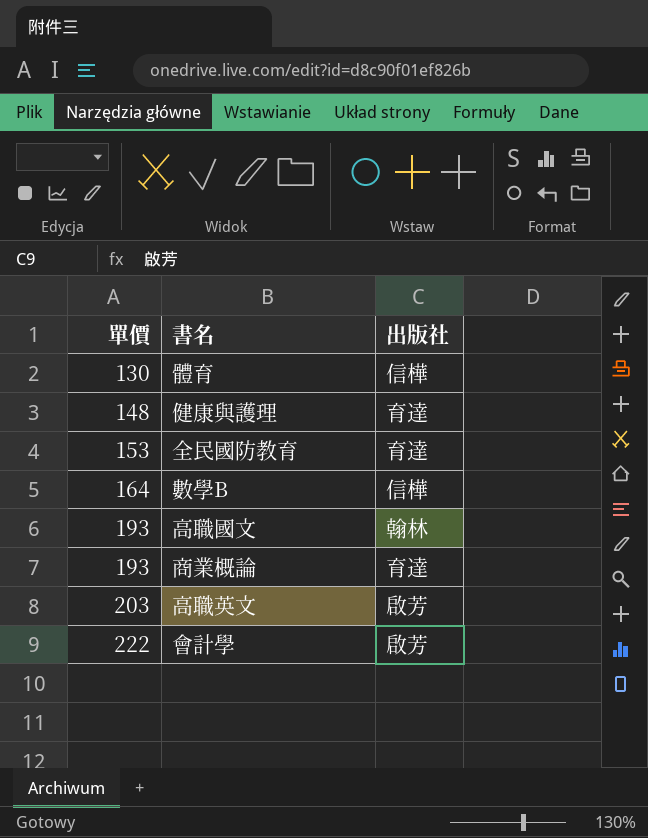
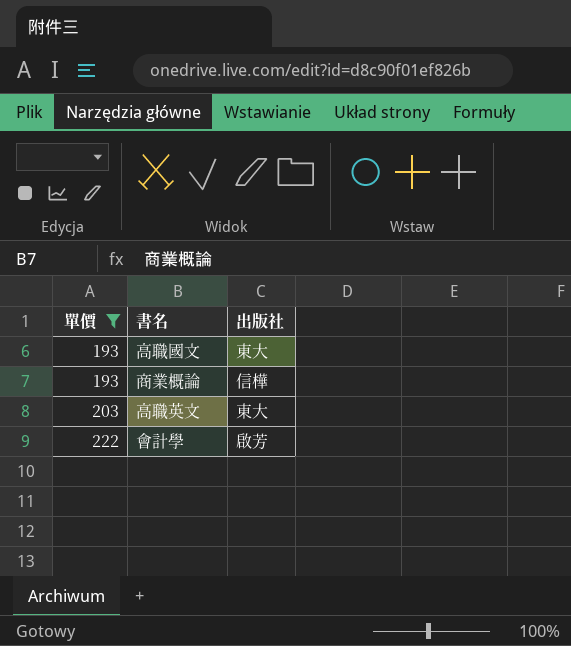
filter: none -> 單價 >= 193
高職國文 | 出版社: 翰林 -> 東大
商業概論 | 出版社: 育達 -> 信樺
高職英文 | 出版社: 啟芳 -> 東大

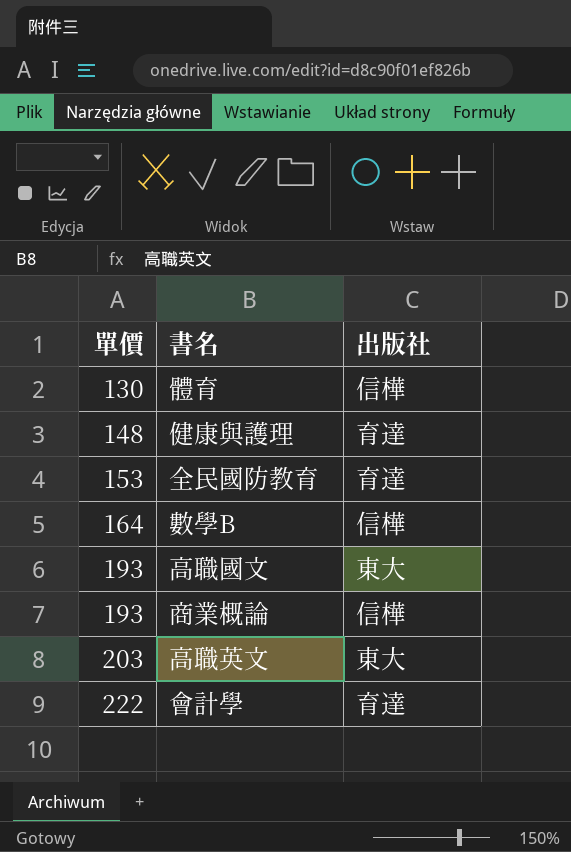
filter: 單價 >= 193 -> none
會計學 | 出版社: 啟芳 -> 育達

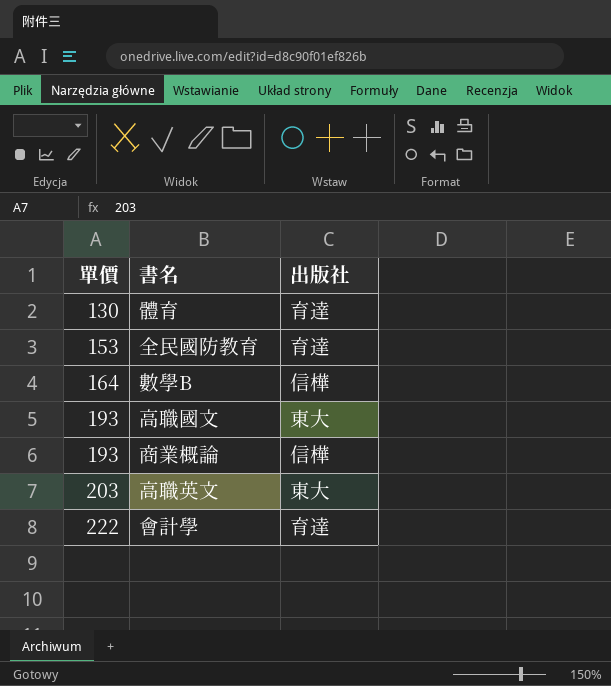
row 健康與護理: 148 | 育達 -> none
體育 | 出版社: 信樺 -> 育達

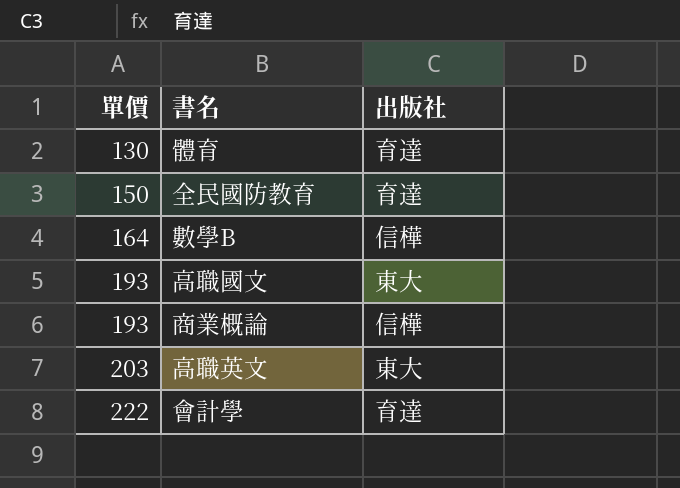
全民國防教育 | 單價: 153 -> 150

